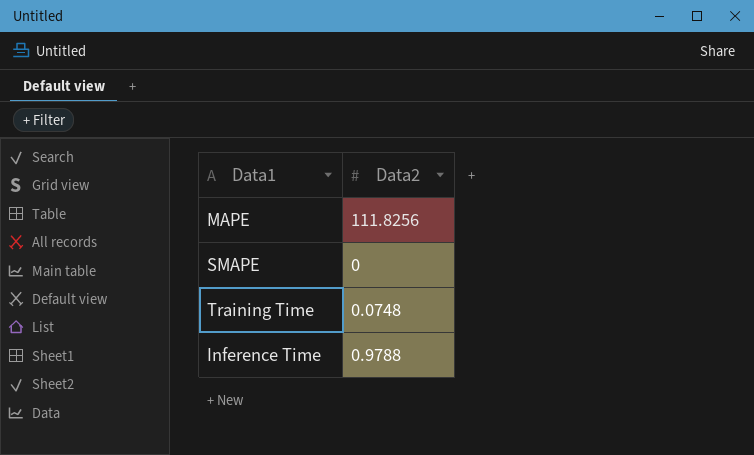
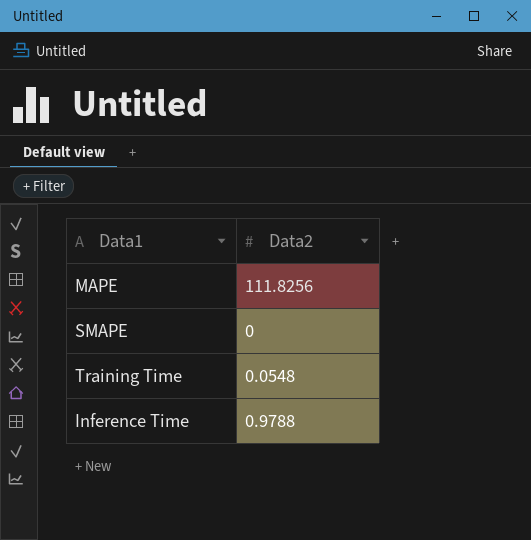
Training Time | Data2: 0.0748 -> 0.0548

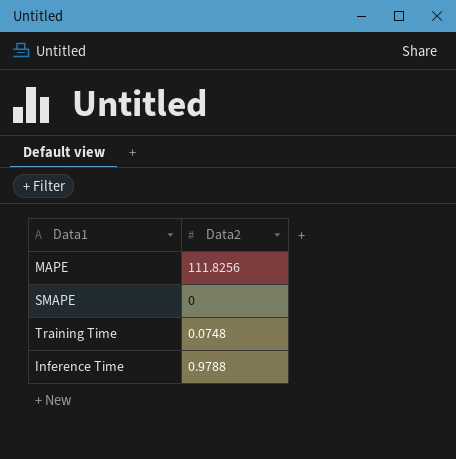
Training Time | Data2: 0.0548 -> 0.0748

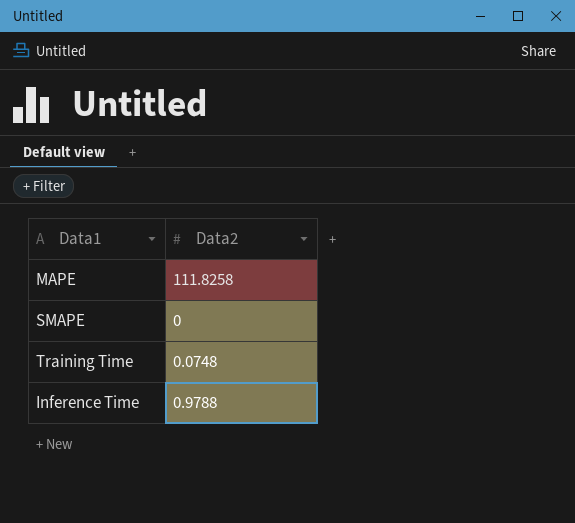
MAPE | Data2: 111.8256 -> 111.8258

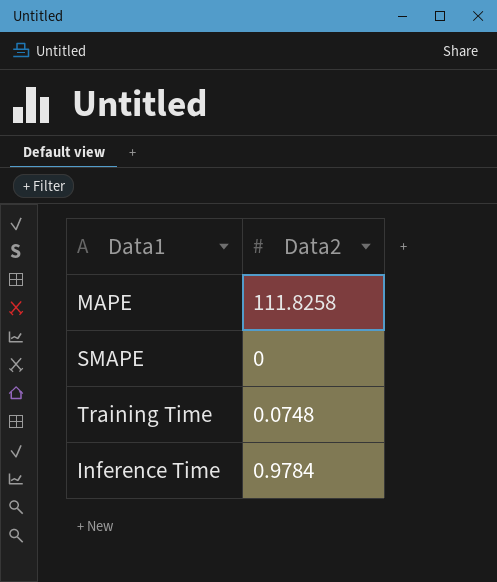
Inference Time | Data2: 0.9788 -> 0.9784

